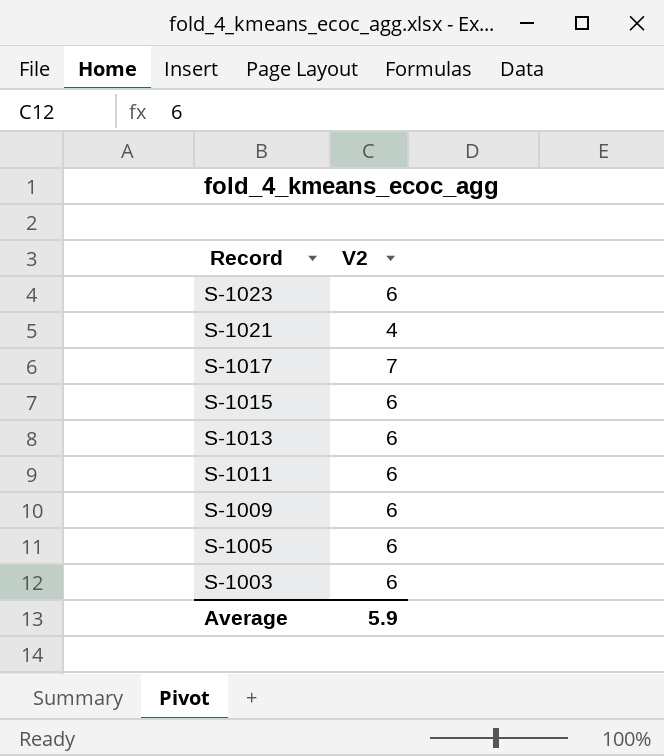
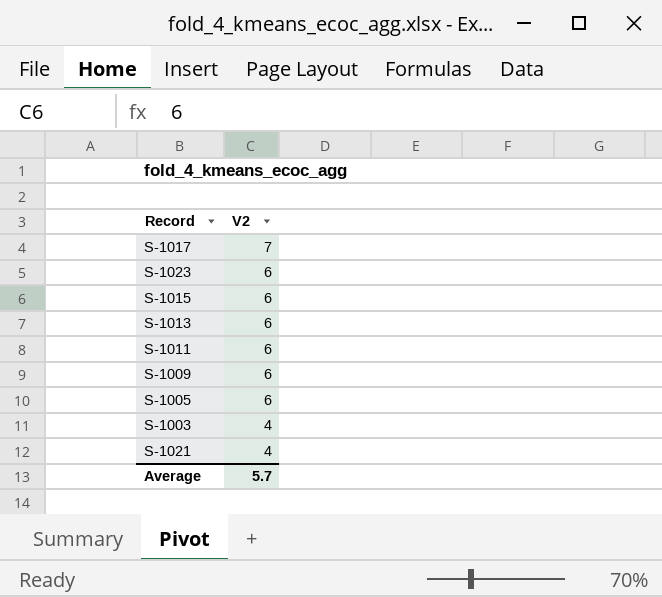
row order: Record descending -> V2 descending
S-1003 | V2: 6 -> 4
Average | V2: 5.9 -> 5.7

